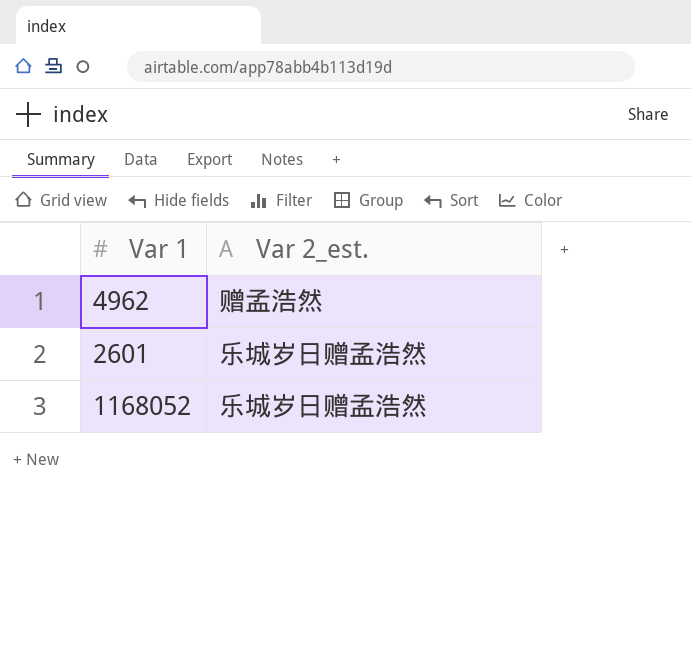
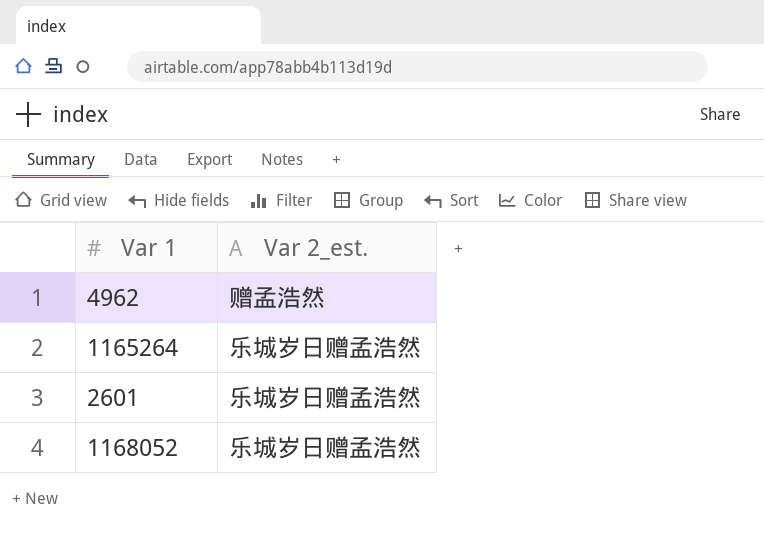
row 1165264: none -> 乐城岁日赠孟浩然

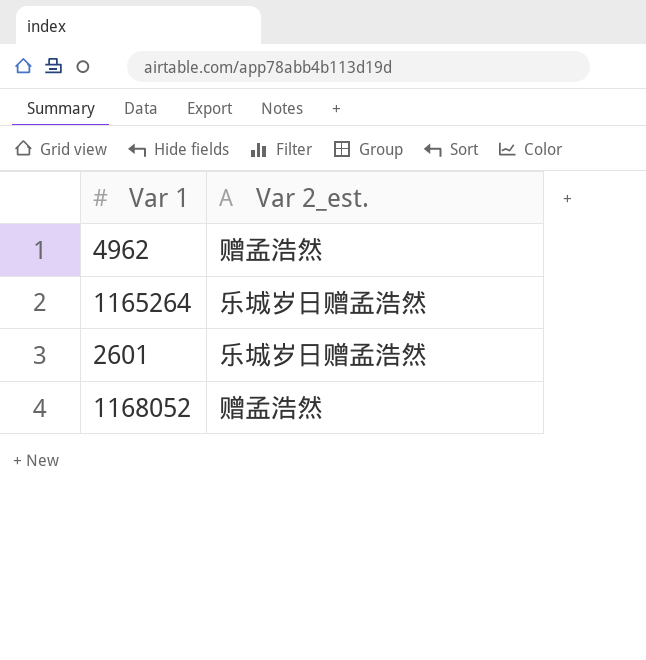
1168052 | Var 2_est.: 乐城岁日赠孟浩然 -> 赠孟浩然

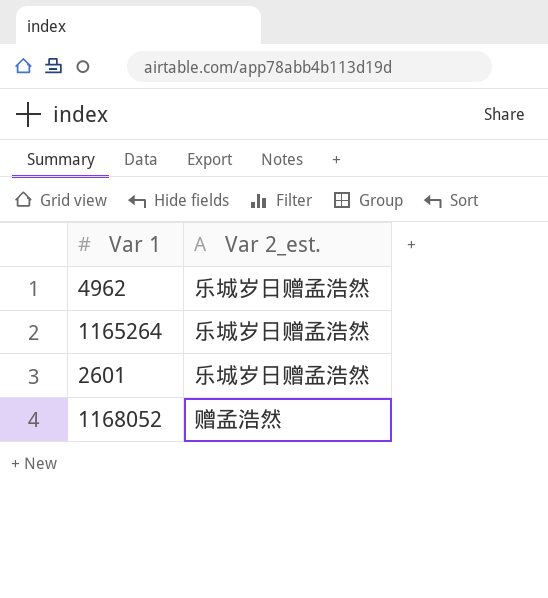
4962 | Var 2_est.: 赠孟浩然 -> 乐城岁日赠孟浩然

